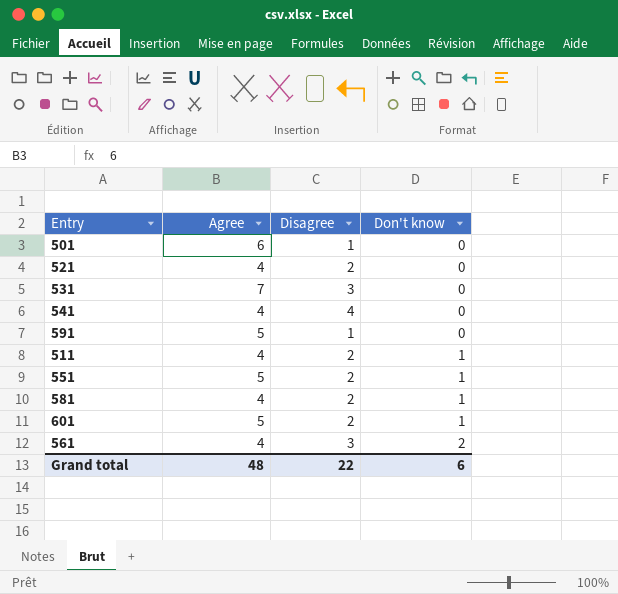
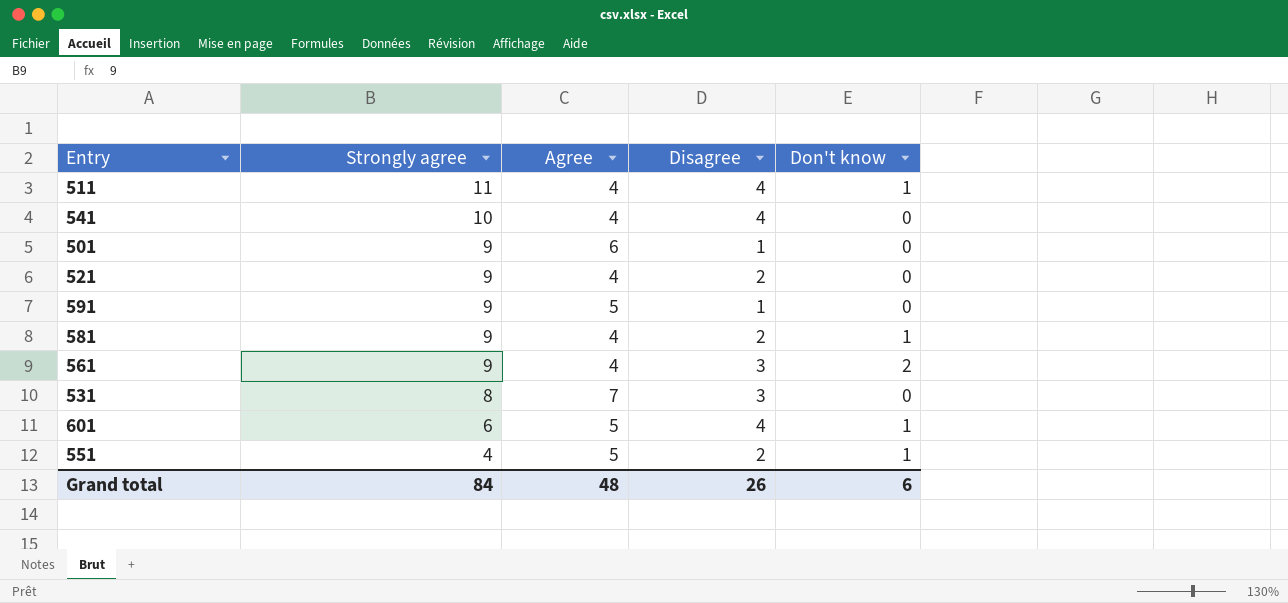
row order: Don't know ascending -> Strongly agree descending
column Strongly agree | position: none -> 2
511 | Disagree: 2 -> 4
601 | Disagree: 2 -> 4
Grand total | Disagree: 22 -> 26

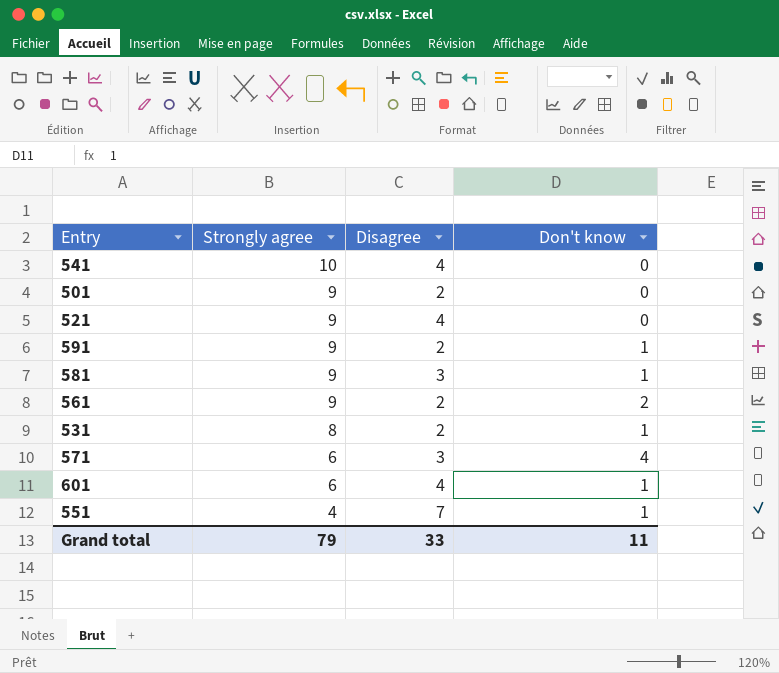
column Agree | position: 3 -> none
row 511: 11 | 4 | 4 | 1 -> none
501 | Disagree: 1 -> 2
521 | Disagree: 2 -> 4
591 | Disagree: 1 -> 2
591 | Don't know: 0 -> 1
581 | Disagree: 2 -> 3
561 | Disagree: 3 -> 2
531 | Disagree: 3 -> 2
531 | Don't know: 0 -> 1
row 571: none -> 6 | 3 | 4
551 | Disagree: 2 -> 7
Grand total | Strongly agree: 84 -> 79
Grand total | Disagree: 26 -> 33
Grand total | Don't know: 6 -> 11

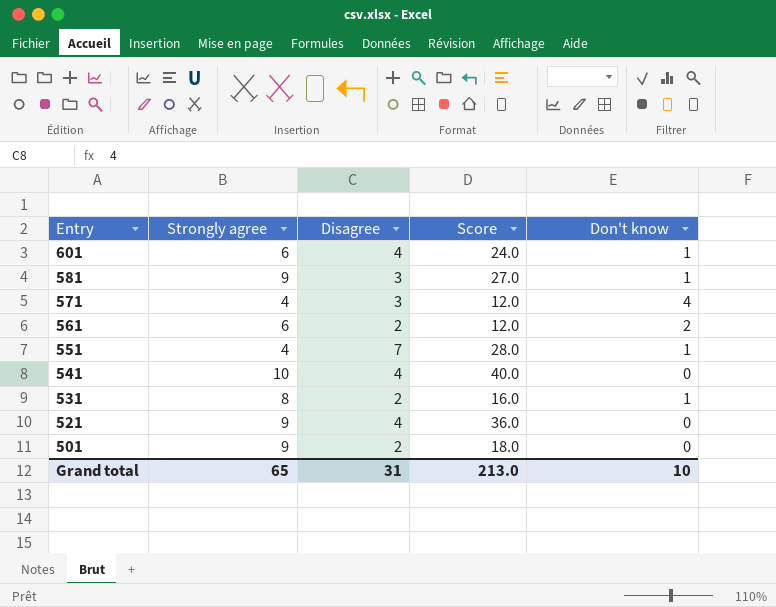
row order: Strongly agree descending -> Entry descending
column Score | formula: none -> [Strongly agree] * [Disagree]
row 591: 9 | 2 | 1 -> none
571 | Strongly agree: 6 -> 4
561 | Strongly agree: 9 -> 6
Grand total | Strongly agree: 79 -> 65
Grand total | Disagree: 33 -> 31
Grand total | Don't know: 11 -> 10

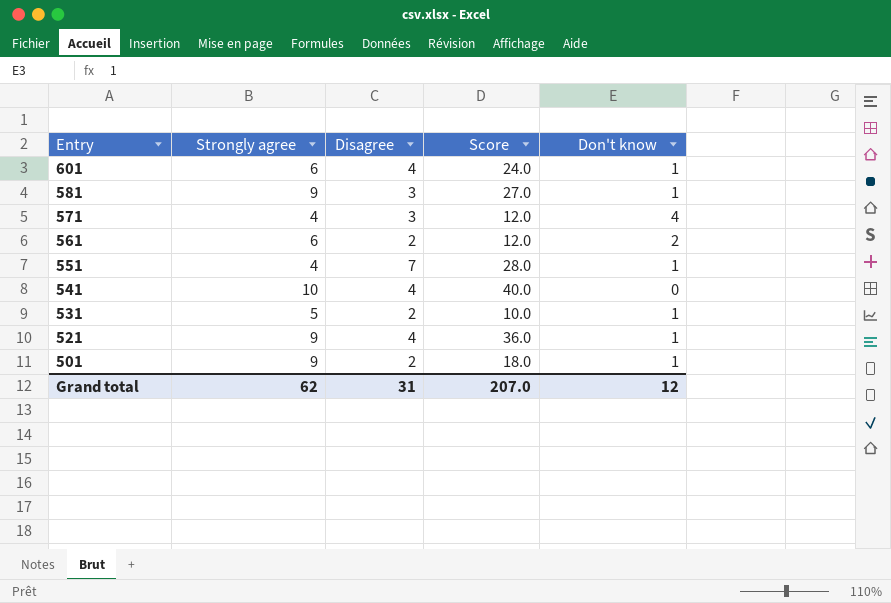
531 | Strongly agree: 8 -> 5
531 | Score: 16.0 -> 10.0
521 | Don't know: 0 -> 1
501 | Don't know: 0 -> 1
Grand total | Strongly agree: 65 -> 62
Grand total | Score: 213.0 -> 207.0
Grand total | Don't know: 10 -> 12

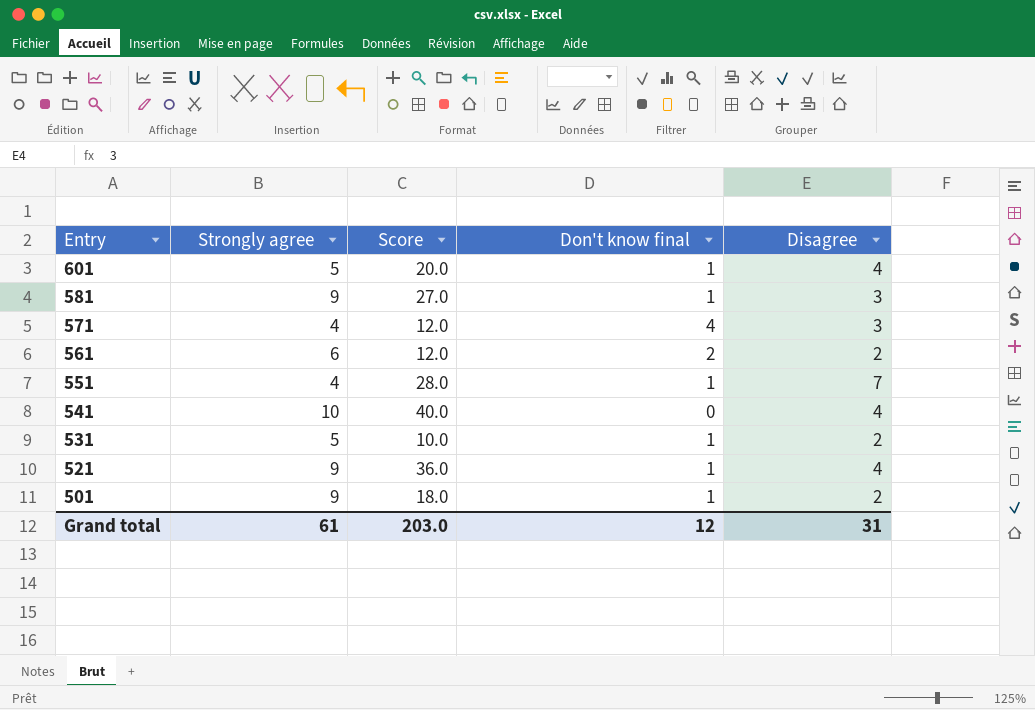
column name: Don't know -> Don't know final
column Disagree | position: 3 -> 5
601 | Strongly agree: 6 -> 5
601 | Score: 24.0 -> 20.0
Grand total | Strongly agree: 62 -> 61
Grand total | Score: 207.0 -> 203.0

